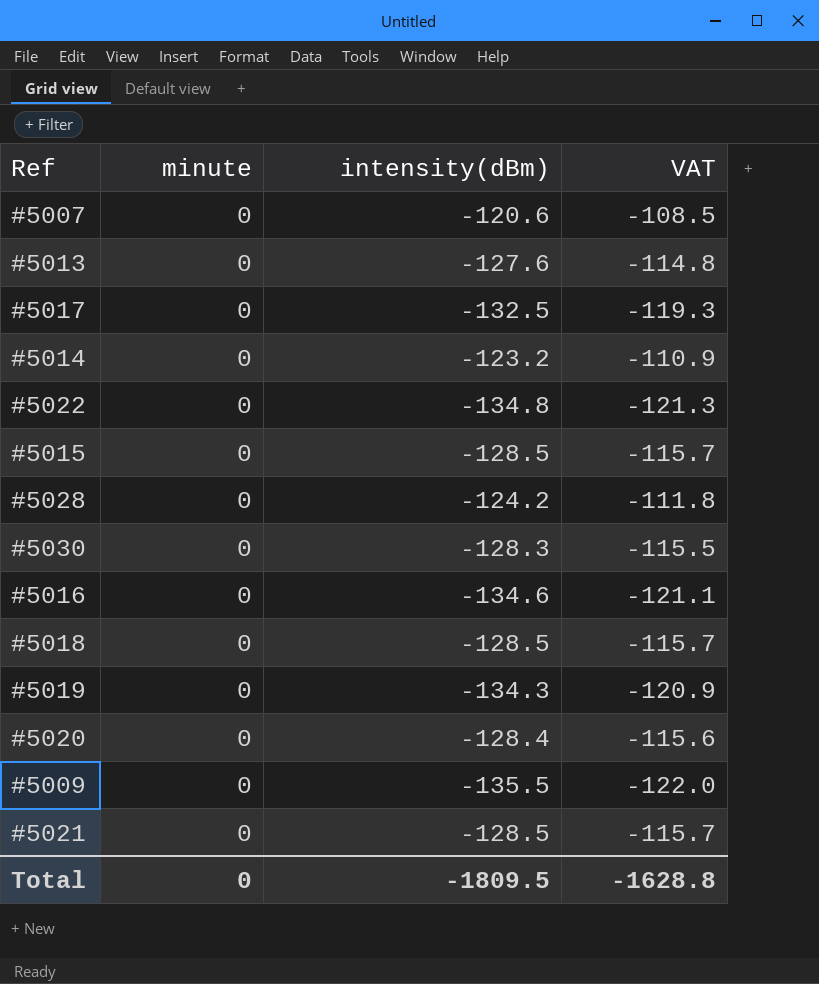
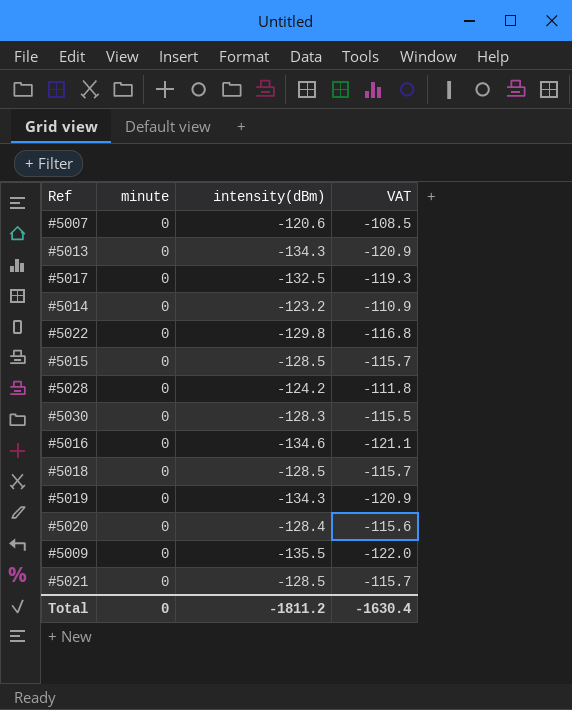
#5013 | intensity(dBm): -127.6 -> -134.3
#5013 | VAT: -114.8 -> -120.9
#5022 | intensity(dBm): -134.8 -> -129.8
#5022 | VAT: -121.3 -> -116.8
Total | intensity(dBm): -1809.5 -> -1811.2
Total | VAT: -1628.8 -> -1630.4

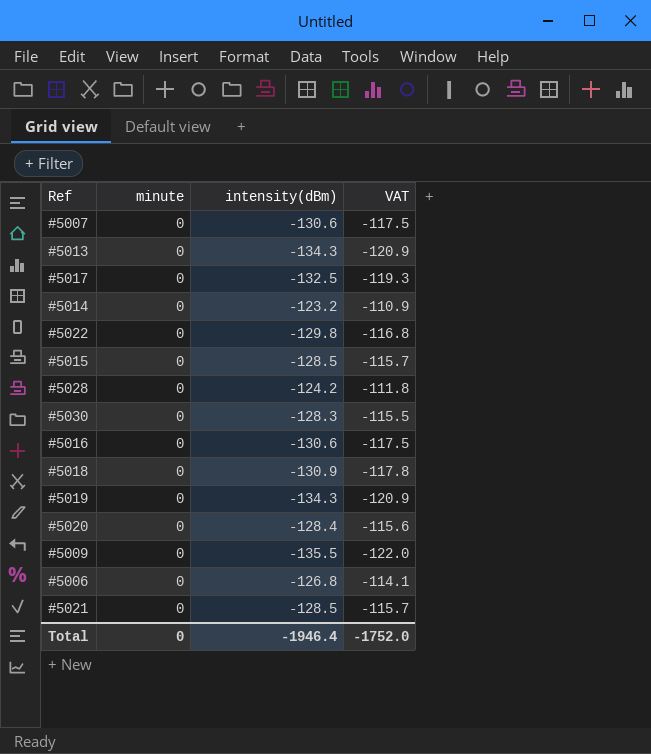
#5007 | intensity(dBm): -120.6 -> -130.6
#5007 | VAT: -108.5 -> -117.5
#5016 | intensity(dBm): -134.6 -> -130.6
#5016 | VAT: -121.1 -> -117.5
#5018 | intensity(dBm): -128.5 -> -130.9
#5018 | VAT: -115.7 -> -117.8
row #5006: none -> 0 | -126.8 | -114.1
Total | intensity(dBm): -1811.2 -> -1946.4
Total | VAT: -1630.4 -> -1752.0

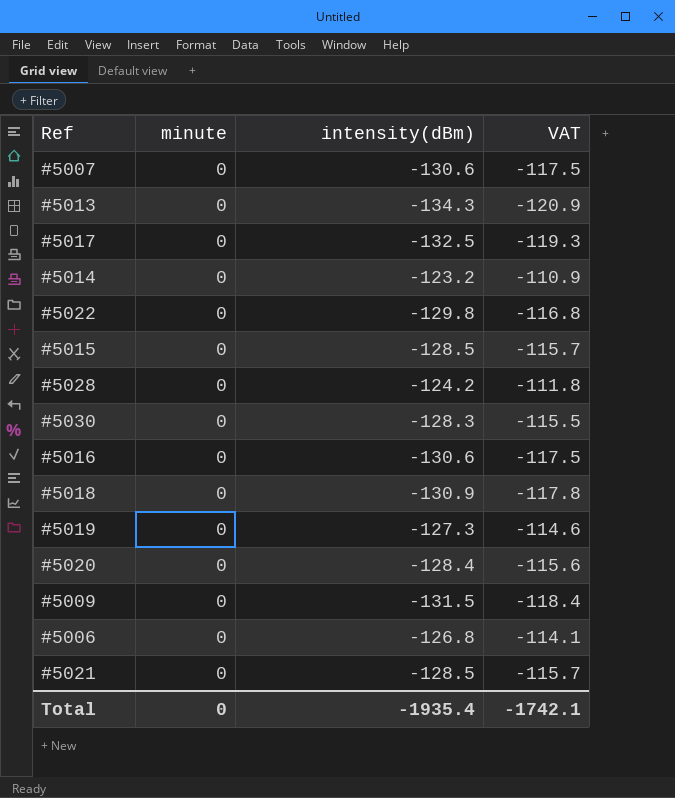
#5019 | intensity(dBm): -134.3 -> -127.3
#5019 | VAT: -120.9 -> -114.6
#5009 | intensity(dBm): -135.5 -> -131.5
#5009 | VAT: -122.0 -> -118.4
Total | intensity(dBm): -1946.4 -> -1935.4
Total | VAT: -1752.0 -> -1742.1

